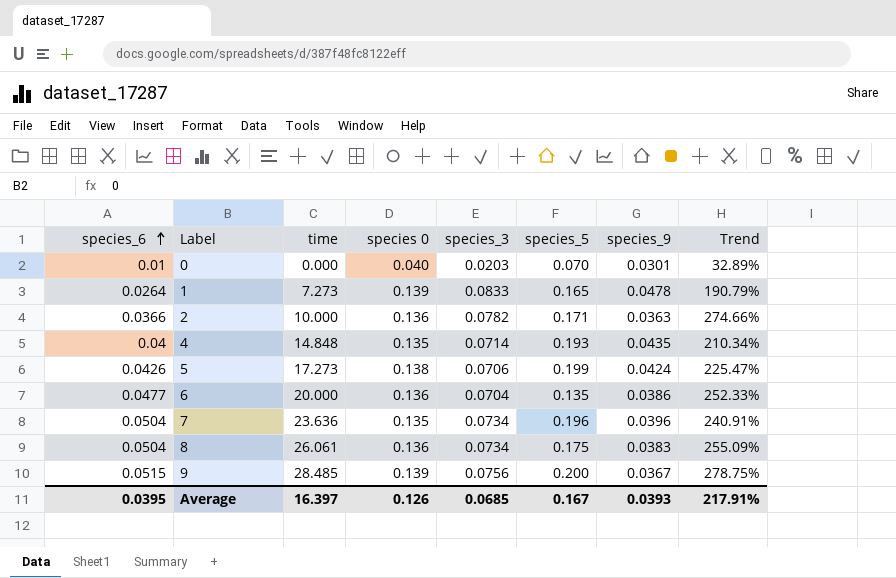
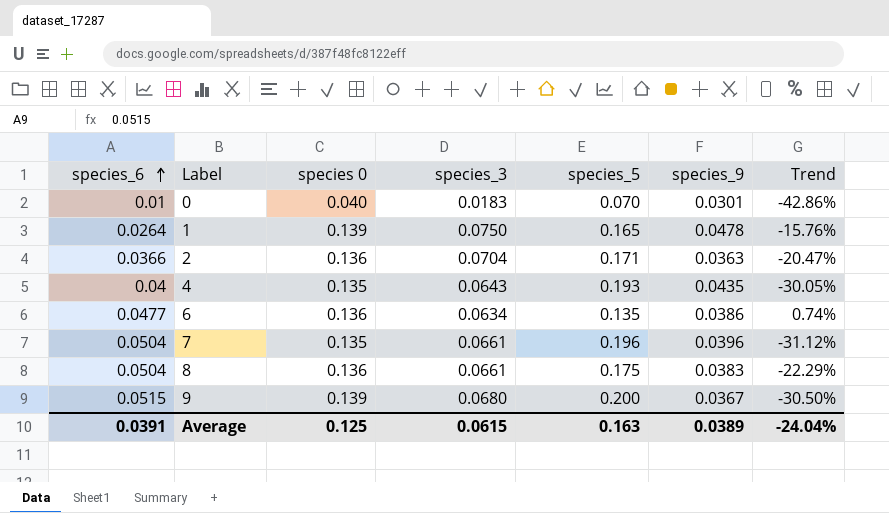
column time | position: 3 -> none
column Trend | formula: ([species 0] - [species_9]) / [species_9] -> ([species 0] - [species_5]) / [species_5]
row 5: 0.0426 | 17.273 | 0.138 | 0.0706 | 0.199 | 0.0424 | 225.47% -> none
0 | species_3: 0.0203 -> 0.0183
1 | species_3: 0.0833 -> 0.0750
2 | species_3: 0.0782 -> 0.0704
4 | species_3: 0.0714 -> 0.0643
6 | species_3: 0.0704 -> 0.0634
7 | species_3: 0.0734 -> 0.0661
8 | species_3: 0.0734 -> 0.0661
9 | species_3: 0.0756 -> 0.0680
Average | species_6: 0.0395 -> 0.0391
Average | species 0: 0.126 -> 0.125
Average | species_3: 0.0685 -> 0.0615
Average | species_5: 0.167 -> 0.163
Average | species_9: 0.0393 -> 0.0389
Average | Trend: 217.91% -> -24.04%

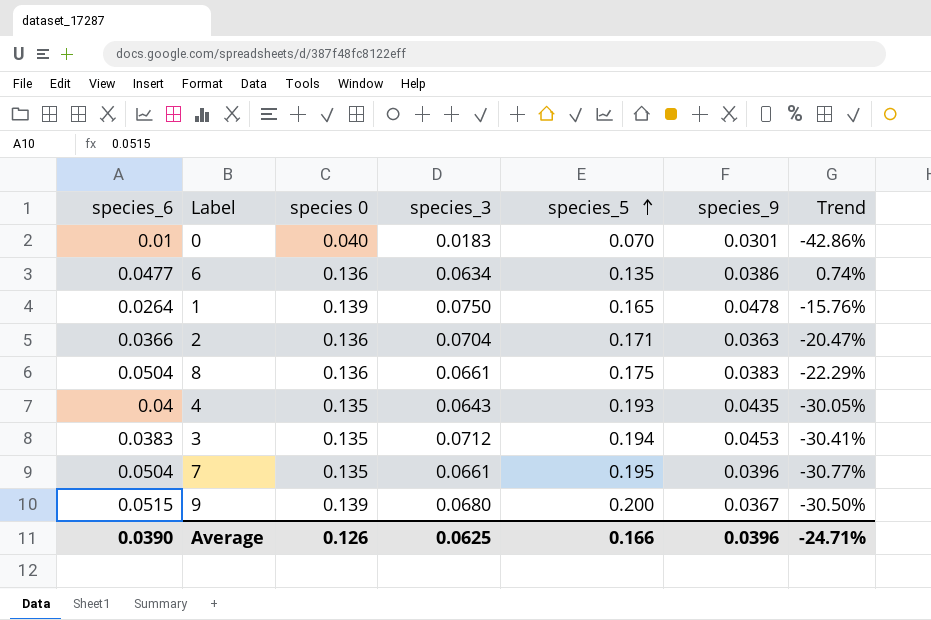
row order: species_6 ascending -> species_5 ascending
row 3: none -> 0.0383 | 0.135 | 0.0712 | 0.194 | 0.0453 | -30.41%
7 | species_5: 0.196 -> 0.195
7 | Trend: -31.12% -> -30.77%
Average | species_6: 0.0391 -> 0.0390
Average | species 0: 0.125 -> 0.126
Average | species_3: 0.0615 -> 0.0625
Average | species_5: 0.163 -> 0.166
Average | species_9: 0.0389 -> 0.0396
Average | Trend: -24.04% -> -24.71%

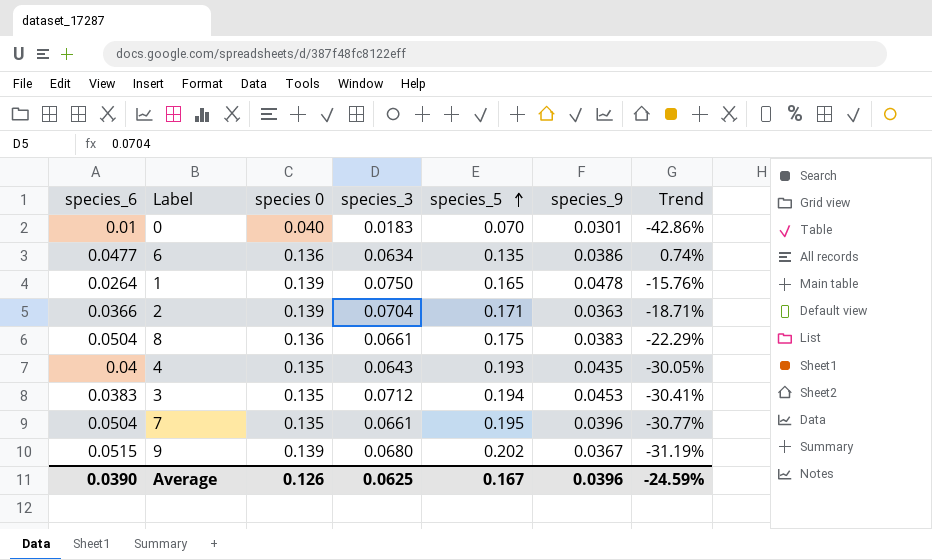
2 | species 0: 0.136 -> 0.139
2 | Trend: -20.47% -> -18.71%
9 | species_5: 0.200 -> 0.202
9 | Trend: -30.50% -> -31.19%
Average | species_5: 0.166 -> 0.167
Average | Trend: -24.71% -> -24.59%

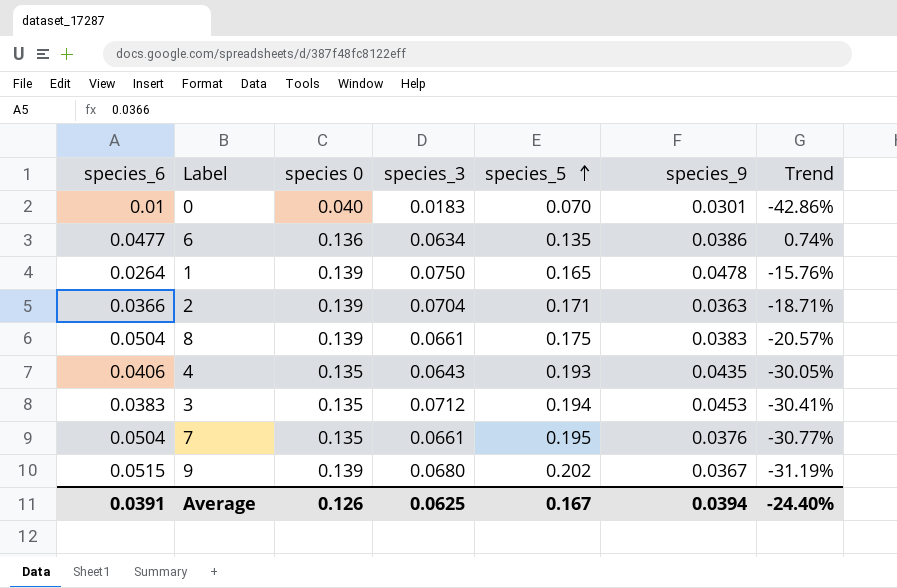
8 | species 0: 0.136 -> 0.139
8 | Trend: -22.29% -> -20.57%
4 | species_6: 0.04 -> 0.0406
7 | species_9: 0.0396 -> 0.0376
Average | species_6: 0.0390 -> 0.0391
Average | species_9: 0.0396 -> 0.0394
Average | Trend: -24.59% -> -24.40%

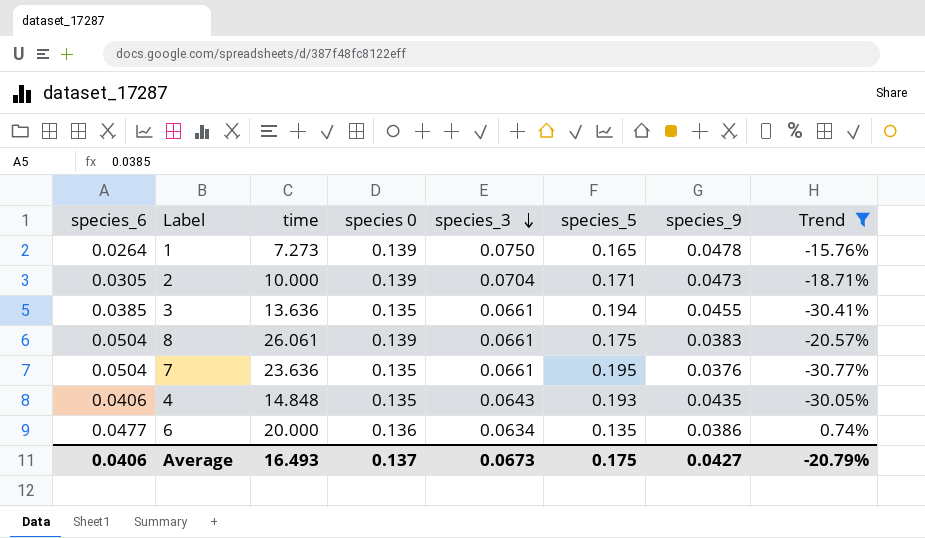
filter: none -> Trend >= -30.77%
row order: species_5 ascending -> species_3 descending
column time | position: none -> 3
2 | species_6: 0.0366 -> 0.0305
2 | species_9: 0.0363 -> 0.0473
3 | species_6: 0.0383 -> 0.0385
3 | species_3: 0.0712 -> 0.0661
3 | species_9: 0.0453 -> 0.0455
Average | species_6: 0.0391 -> 0.0406
Average | species 0: 0.126 -> 0.137
Average | species_3: 0.0625 -> 0.0673
Average | species_5: 0.167 -> 0.175
Average | species_9: 0.0394 -> 0.0427
Average | Trend: -24.40% -> -20.79%

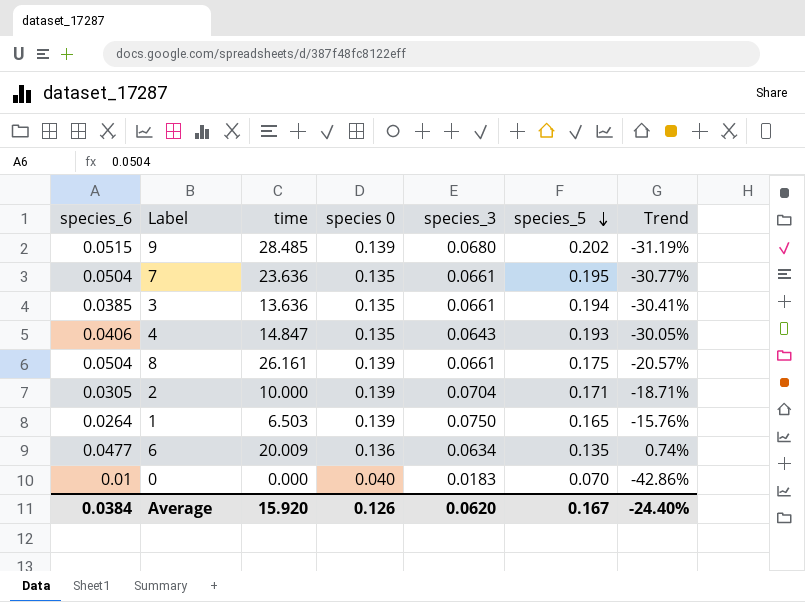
filter: Trend >= -30.77% -> none
row order: species_3 descending -> species_5 descending
column species_9 | position: 7 -> none
4 | time: 14.848 -> 14.847
8 | time: 26.061 -> 26.161
1 | time: 7.273 -> 6.503
6 | time: 20.000 -> 20.009
Average | species_6: 0.0406 -> 0.0384
Average | time: 16.493 -> 15.920
Average | species 0: 0.137 -> 0.126
Average | species_3: 0.0673 -> 0.0620
Average | species_5: 0.175 -> 0.167
Average | Trend: -20.79% -> -24.40%

